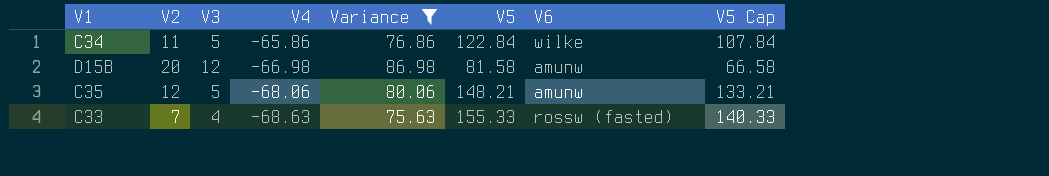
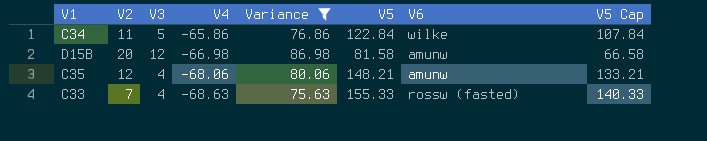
C35 | V3: 5 -> 4

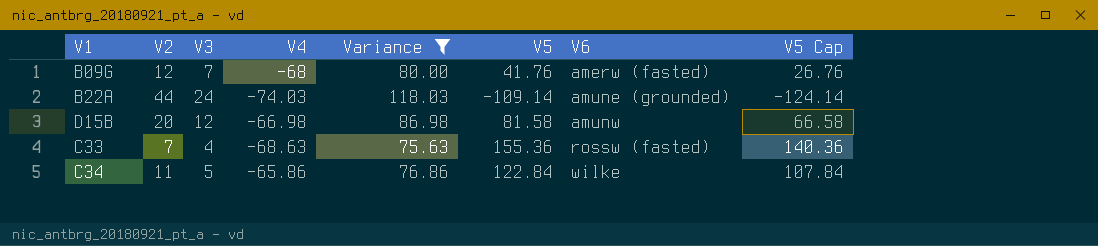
row order: V4 descending -> V6 ascending
row C35: 12 | 4 | -68.06 | 80.06 | 148.21 | amunw | 133.21 -> none
row B09G: none -> 12 | 7 | -68 | 80.00 | 41.76 | amerw (fasted) | 26.76
row B22A: none -> 44 | 24 | -74.03 | 118.03 | -109.14 | amune (grounded) | -124.14
C33 | V5: 155.33 -> 155.36
C33 | V5 Cap: 140.33 -> 140.36

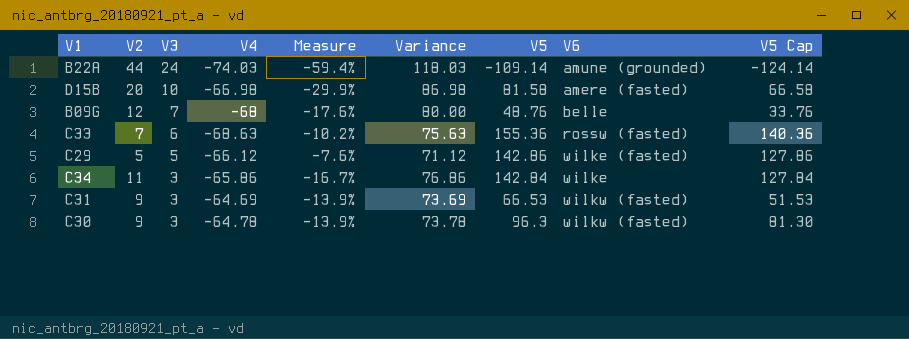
filter: Variance >= 75.63 -> none
row order: V6 ascending -> V3 descending
column Measure | formula: none -> [V2] / [V4]
D15B | V3: 12 -> 10
D15B | V6: amunw -> amere (fasted)
B09G | V5: 41.76 -> 48.76
B09G | V6: amerw (fasted) -> belle
B09G | V5 Cap: 26.76 -> 33.76
C33 | V3: 4 -> 6
C34 | V3: 5 -> 3
C34 | V5: 122.84 -> 142.84
C34 | V5 Cap: 107.84 -> 127.84

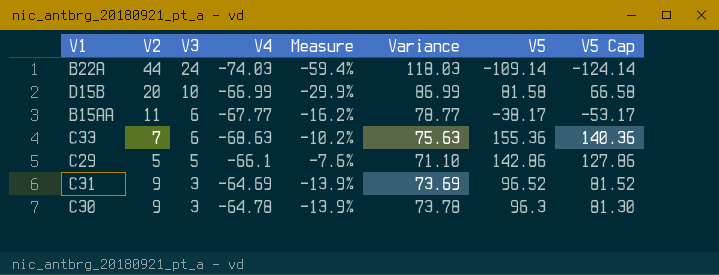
column V6 | position: 8 -> none
row B09G: 12 | 7 | -68 | -17.6% | 80.00 | 48.76 | belle | 33.76 -> none
row C34: 11 | 3 | -65.86 | -16.7% | 76.86 | 142.84 | wilke | 127.84 -> none
D15B | V4: -66.98 -> -66.99
D15B | Variance: 86.98 -> 86.99
row B15AA: none -> 11 | 6 | -67.77 | -16.2% | 78.77 | -38.17 | -53.17
C29 | V4: -66.12 -> -66.1
C29 | Variance: 71.12 -> 71.10
C31 | V5: 66.53 -> 96.52
C31 | V5 Cap: 51.53 -> 81.52

